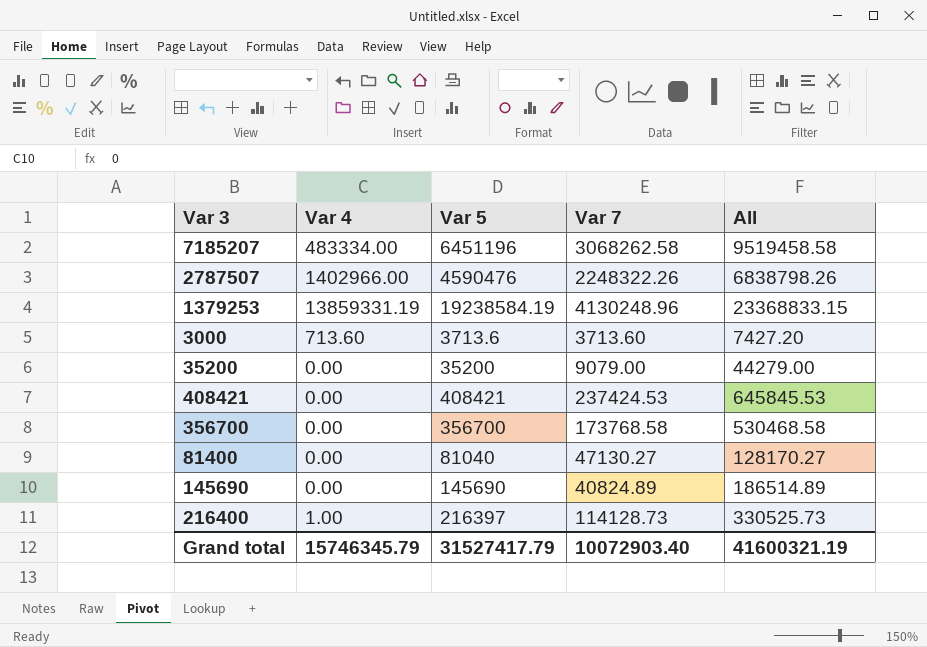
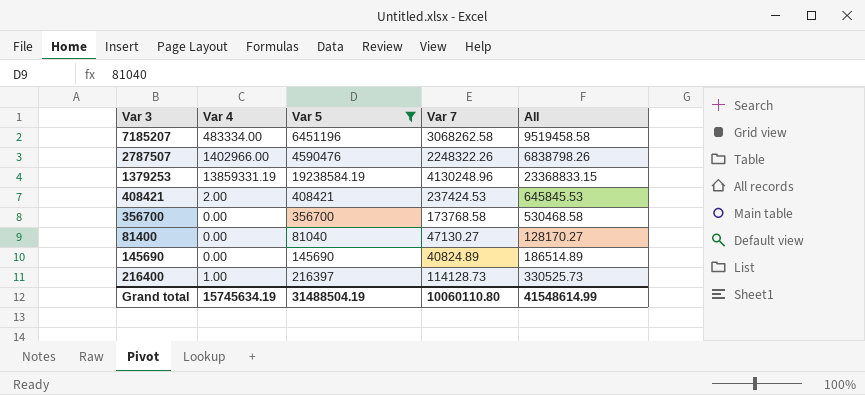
filter: none -> Var 5 >= 81040
408421 | Var 4: 0.00 -> 2.00
Grand total | Var 4: 15746345.79 -> 15745634.19
Grand total | Var 5: 31527417.79 -> 31488504.19
Grand total | Var 7: 10072903.40 -> 10060110.80
Grand total | All: 41600321.19 -> 41548614.99

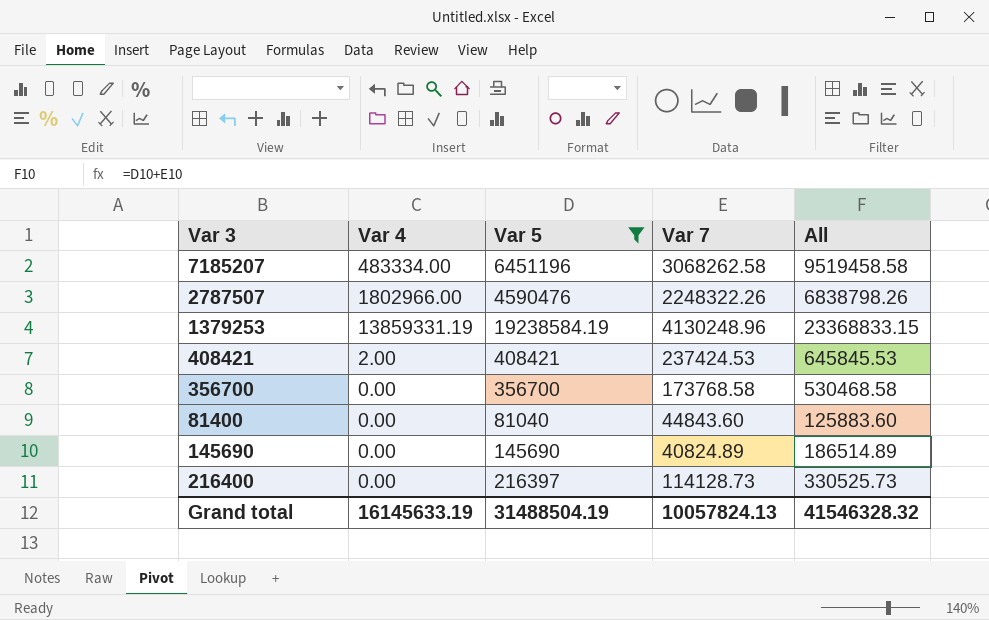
2787507 | Var 4: 1402966.00 -> 1802966.00
81400 | Var 7: 47130.27 -> 44843.60
81400 | All: 128170.27 -> 125883.60
216400 | Var 4: 1.00 -> 0.00
Grand total | Var 4: 15745634.19 -> 16145633.19
Grand total | Var 7: 10060110.80 -> 10057824.13
Grand total | All: 41548614.99 -> 41546328.32

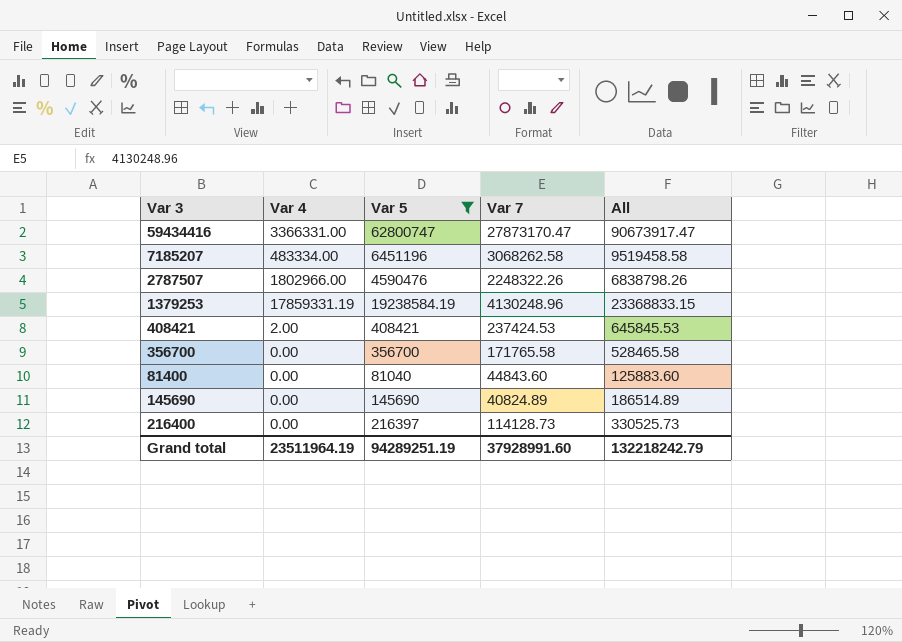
row 59434416: none -> 3366331.00 | 62800747 | 27873170.47 | 90673917.47
1379253 | Var 4: 13859331.19 -> 17859331.19
356700 | Var 7: 173768.58 -> 171765.58
356700 | All: 530468.58 -> 528465.58
Grand total | Var 4: 16145633.19 -> 23511964.19
Grand total | Var 5: 31488504.19 -> 94289251.19
Grand total | Var 7: 10057824.13 -> 37928991.60
Grand total | All: 41546328.32 -> 132218242.79

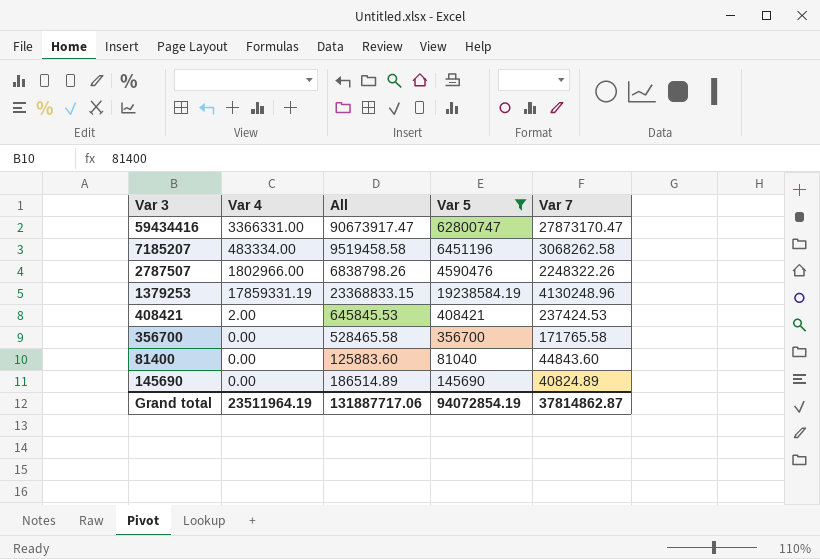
column All | position: 5 -> 3
row 216400: 0.00 | 216397 | 114128.73 | 330525.73 -> none
Grand total | All: 132218242.79 -> 131887717.06
Grand total | Var 5: 94289251.19 -> 94072854.19
Grand total | Var 7: 37928991.60 -> 37814862.87

